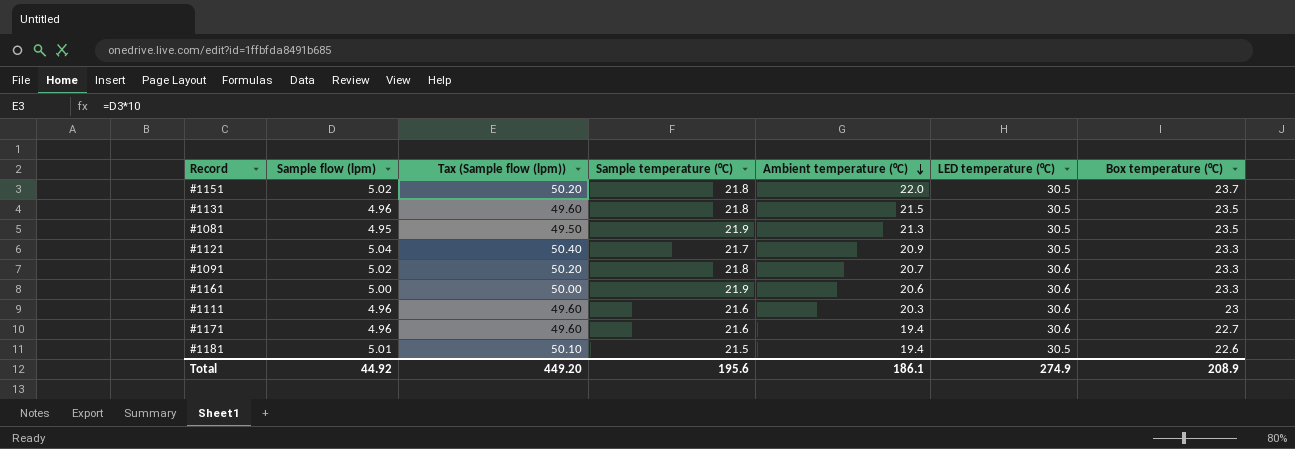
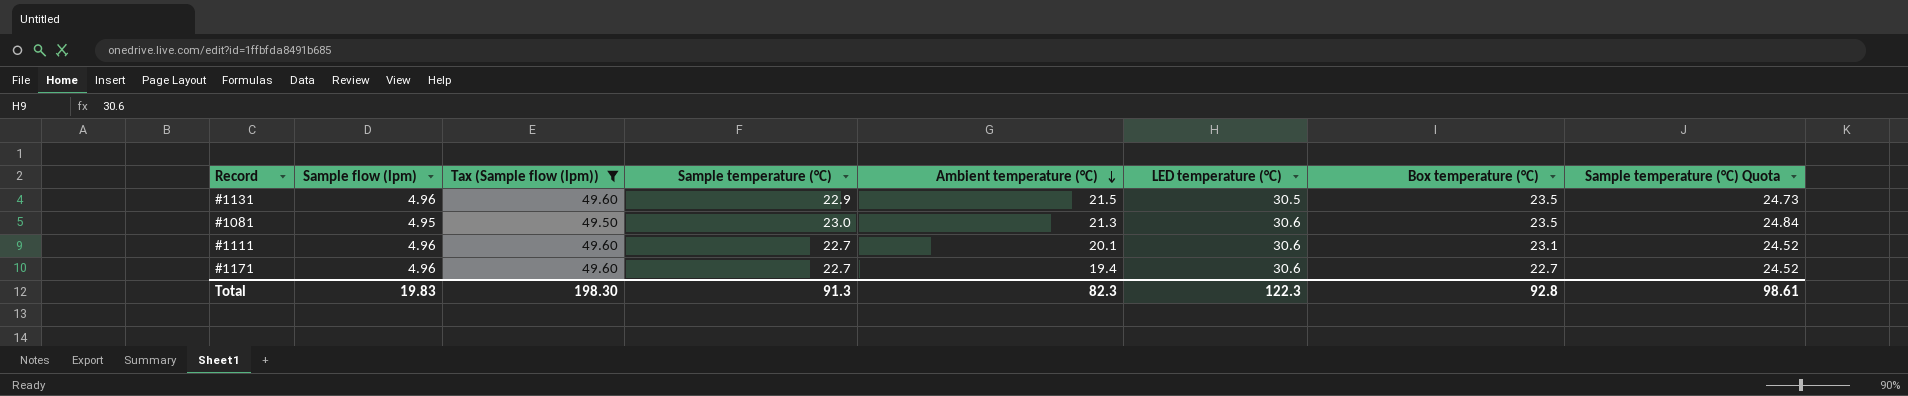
filter: none -> Tax (Sample flow (lpm)) <= 49.60
column Sample temperature (°C) Quota | formula: none -> [Sample temperature (°C)] * 1.08
#1131 | Sample temperature (°C): 21.8 -> 22.9
#1081 | Sample temperature (°C): 21.9 -> 23.0
#1081 | LED temperature (°C): 30.5 -> 30.6
#1111 | Sample temperature (°C): 21.6 -> 22.7
#1111 | Ambient temperature (°C): 20.3 -> 20.1
#1111 | Box temperature (°C): 23 -> 23.1
#1171 | Sample temperature (°C): 21.6 -> 22.7
Total | Sample flow (lpm): 44.92 -> 19.83
Total | Tax (Sample flow (lpm)): 449.20 -> 198.30
Total | Sample temperature (°C): 195.6 -> 91.3
Total | Ambient temperature (°C): 186.1 -> 82.3
Total | LED temperature (°C): 274.9 -> 122.3
Total | Box temperature (°C): 208.9 -> 92.8

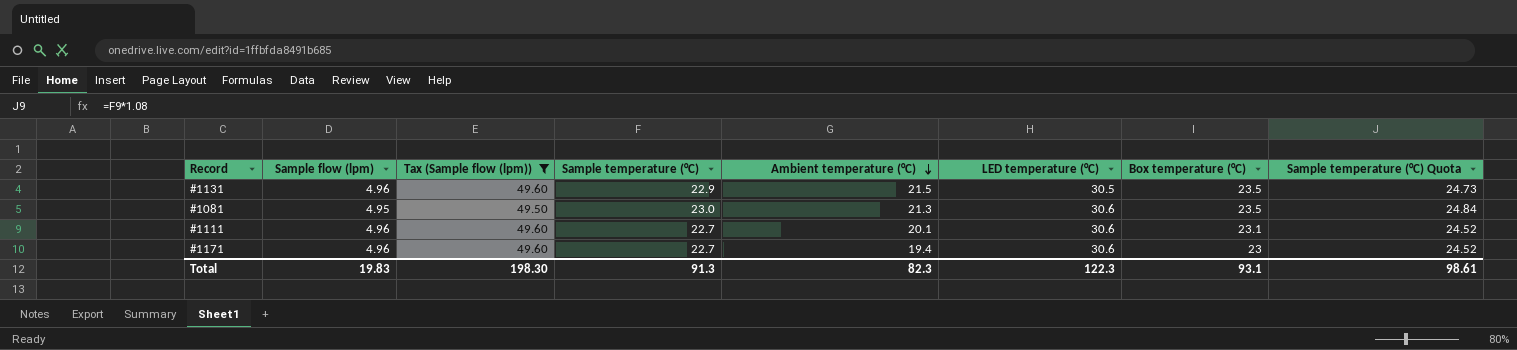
#1171 | Box temperature (°C): 22.7 -> 23
Total | Box temperature (°C): 92.8 -> 93.1

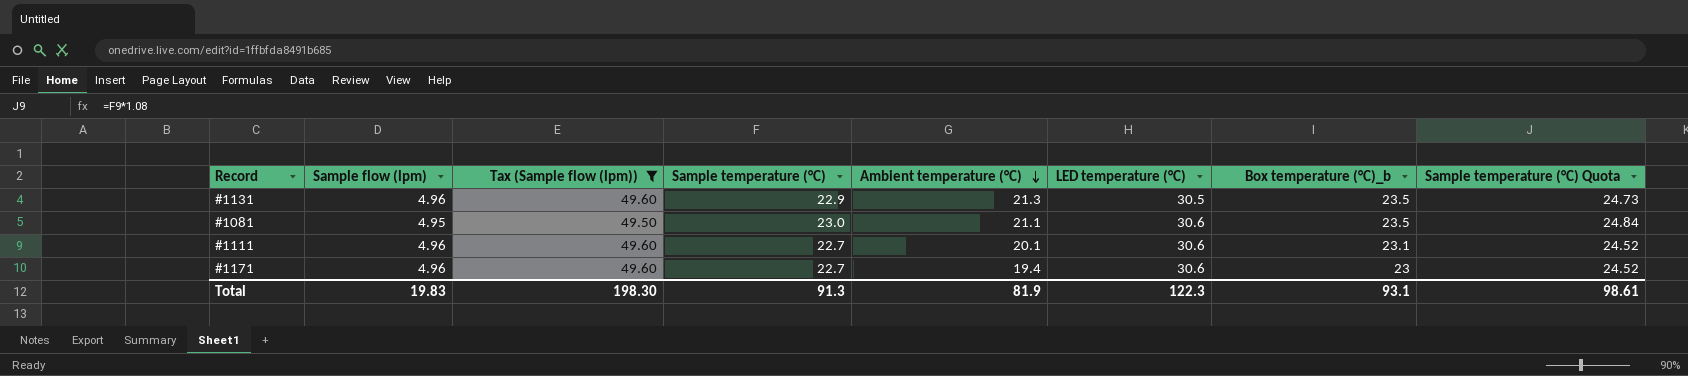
column name: Box temperature (°C) -> Box temperature (°C)_b
#1131 | Ambient temperature (°C): 21.5 -> 21.3
#1081 | Ambient temperature (°C): 21.3 -> 21.1
Total | Ambient temperature (°C): 82.3 -> 81.9

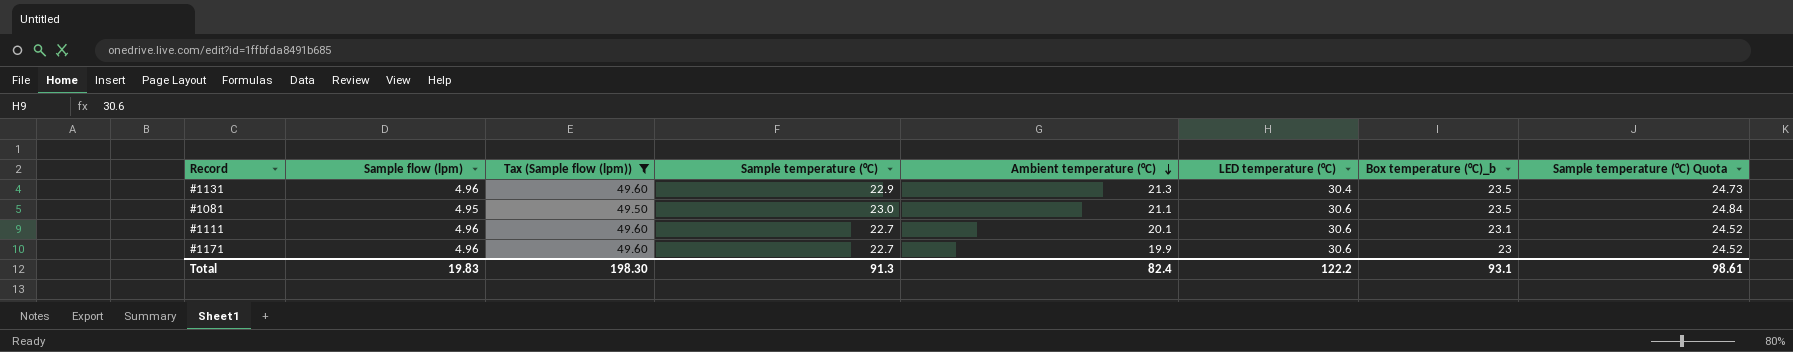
#1131 | LED temperature (°C): 30.5 -> 30.4
#1171 | Ambient temperature (°C): 19.4 -> 19.9
Total | Ambient temperature (°C): 81.9 -> 82.4
Total | LED temperature (°C): 122.3 -> 122.2

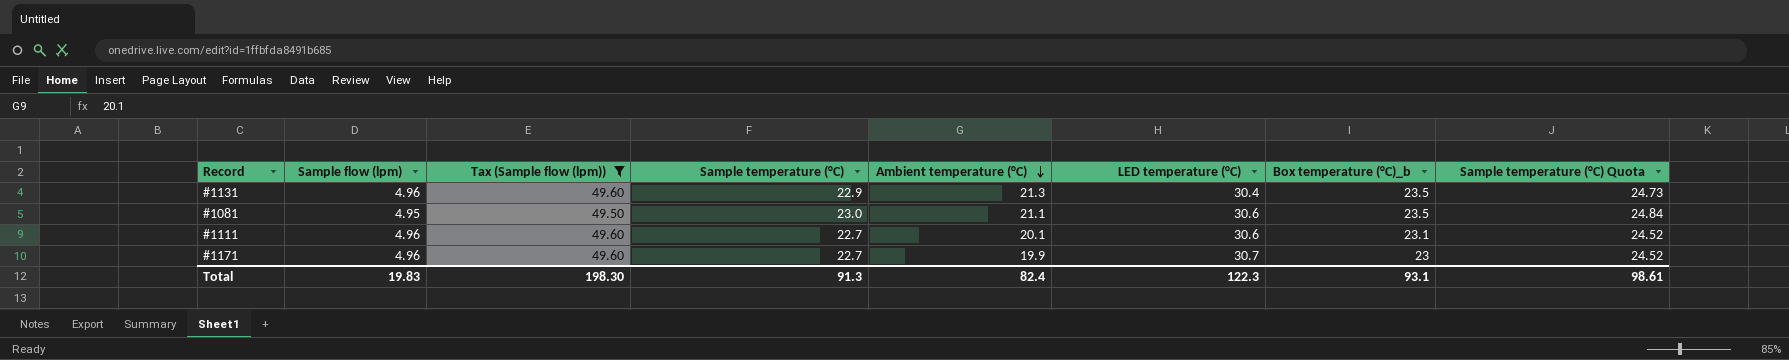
#1171 | LED temperature (°C): 30.6 -> 30.7
Total | LED temperature (°C): 122.2 -> 122.3

